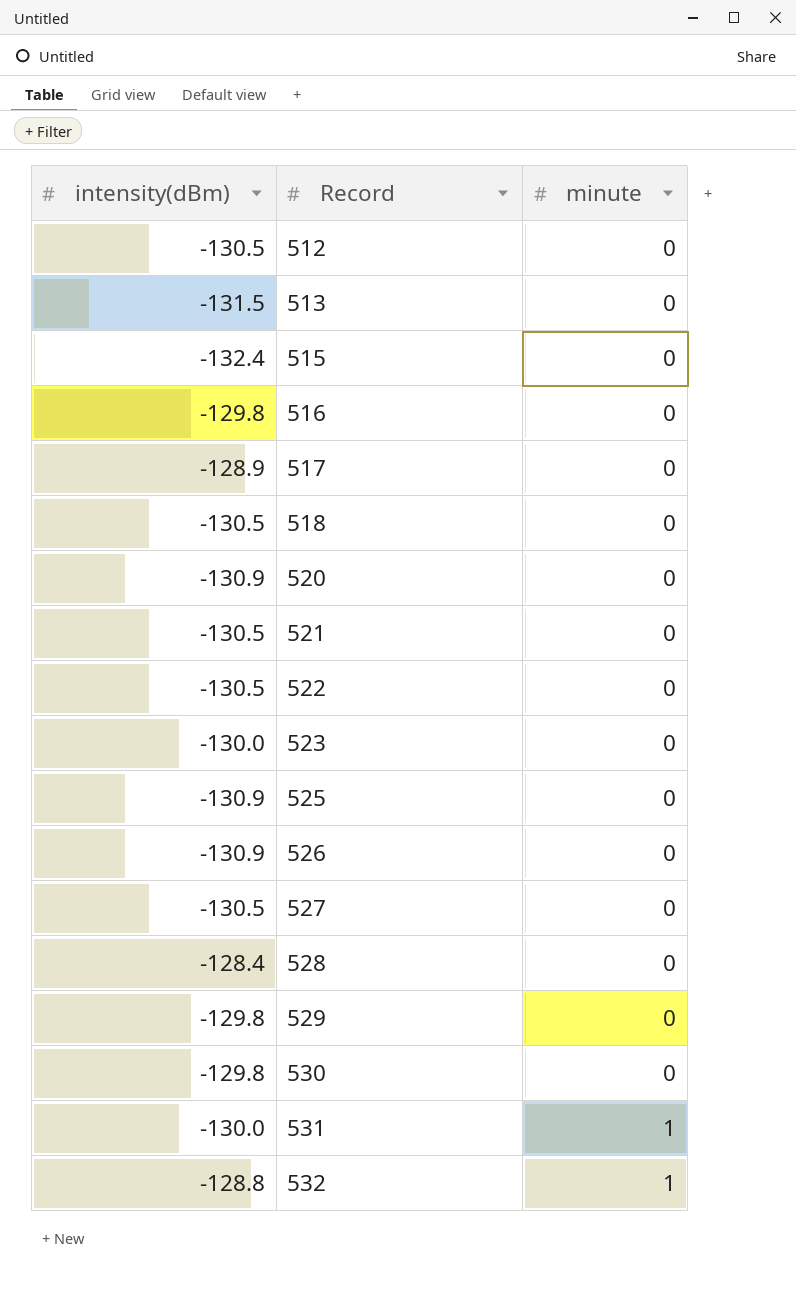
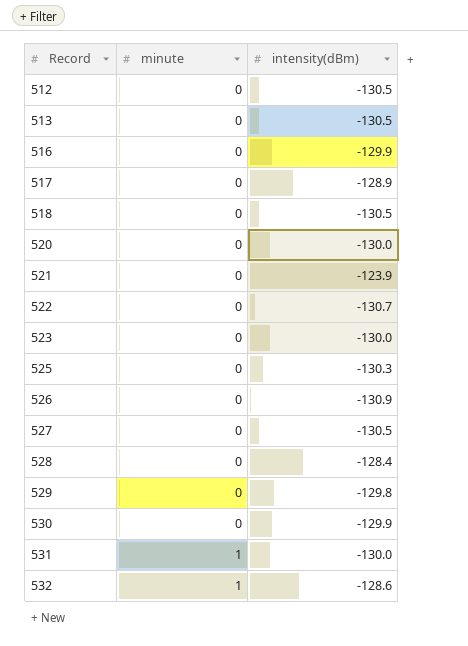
column intensity(dBm) | position: 1 -> 3
row 515: -132.4 | 0 -> none
513 | intensity(dBm): -131.5 -> -130.5
516 | intensity(dBm): -129.8 -> -129.9
520 | intensity(dBm): -130.9 -> -130.0
521 | intensity(dBm): -130.5 -> -123.9
522 | intensity(dBm): -130.5 -> -130.7
525 | intensity(dBm): -130.9 -> -130.3
530 | intensity(dBm): -129.8 -> -129.9
532 | intensity(dBm): -128.8 -> -128.6

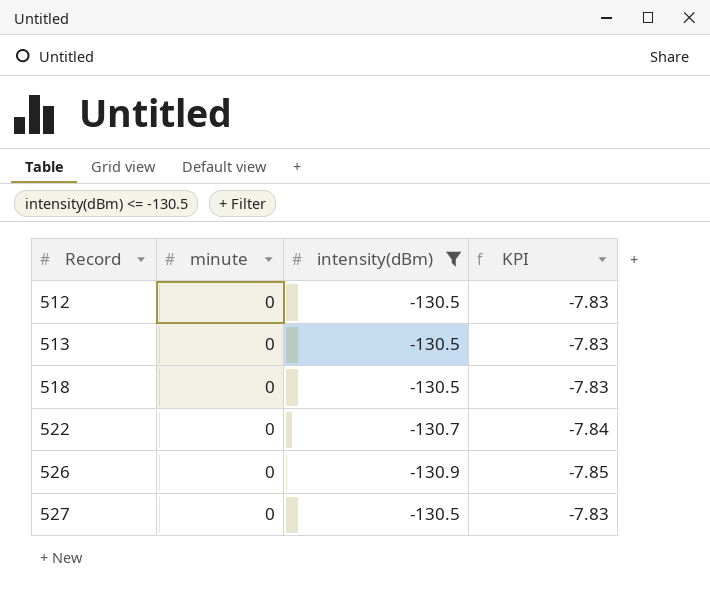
filter: none -> intensity(dBm) <= -130.5
column KPI | formula: none -> [intensity(dBm)] * 0.06

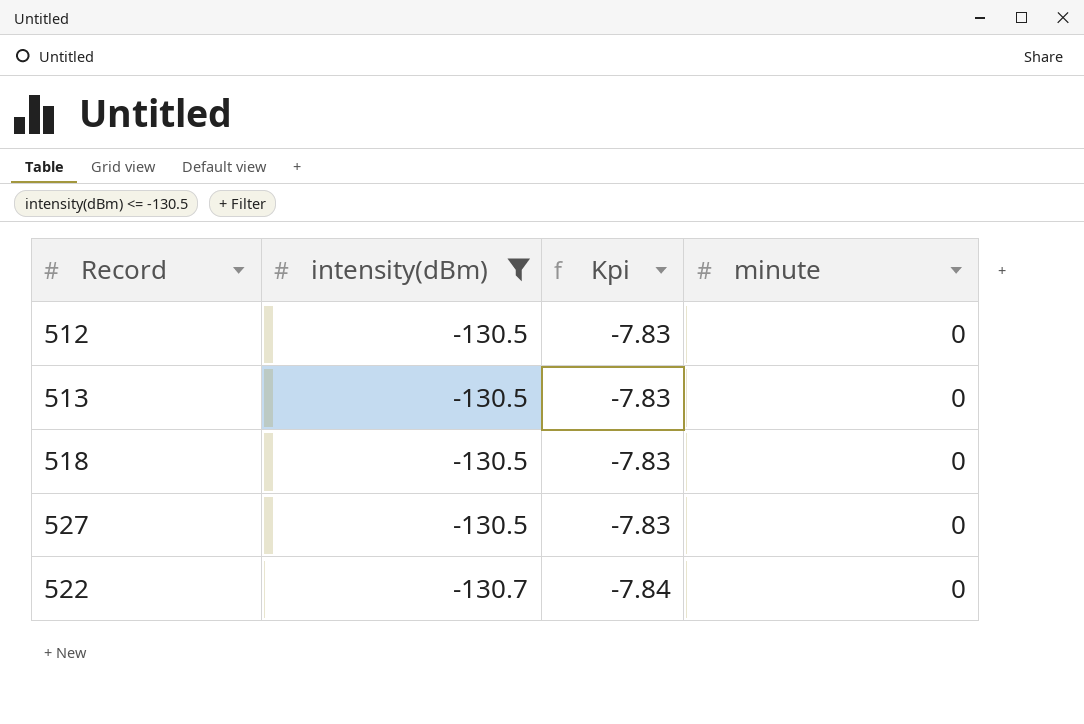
row order: Record ascending -> intensity(dBm) descending
column name: KPI -> Kpi
column minute | position: 2 -> 4
row 526: 0 | -130.9 | -7.85 -> none

